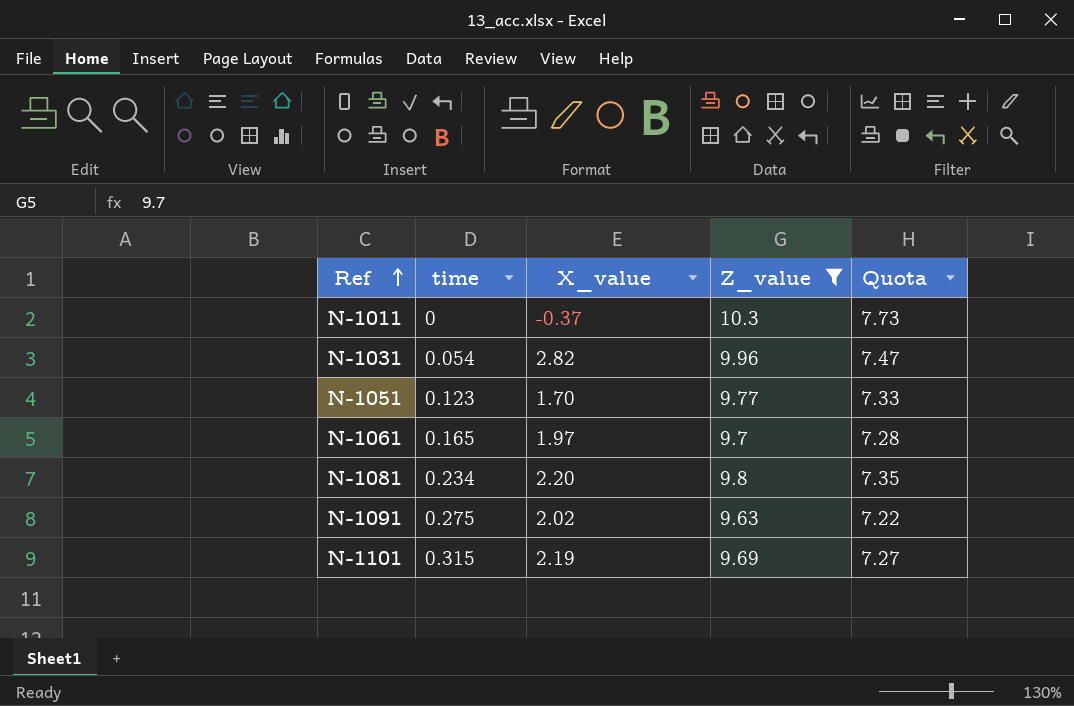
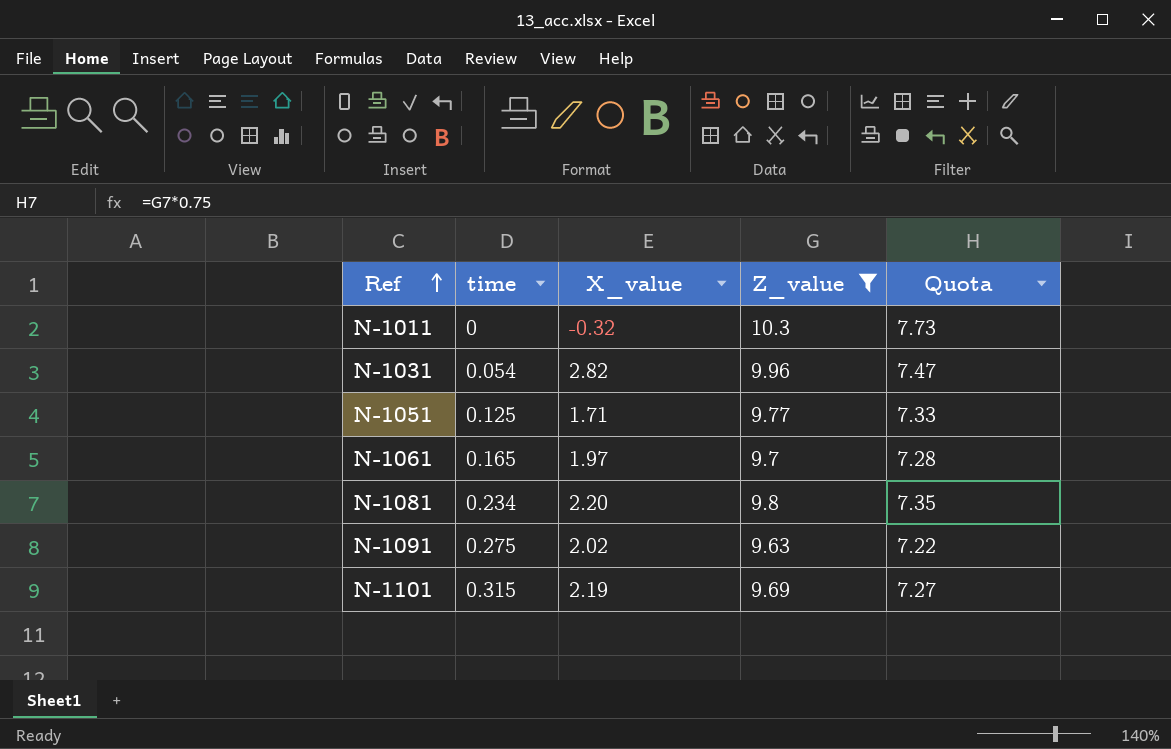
N-1011 | X_value: -0.37 -> -0.32
N-1051 | time: 0.123 -> 0.125
N-1051 | X_value: 1.70 -> 1.71

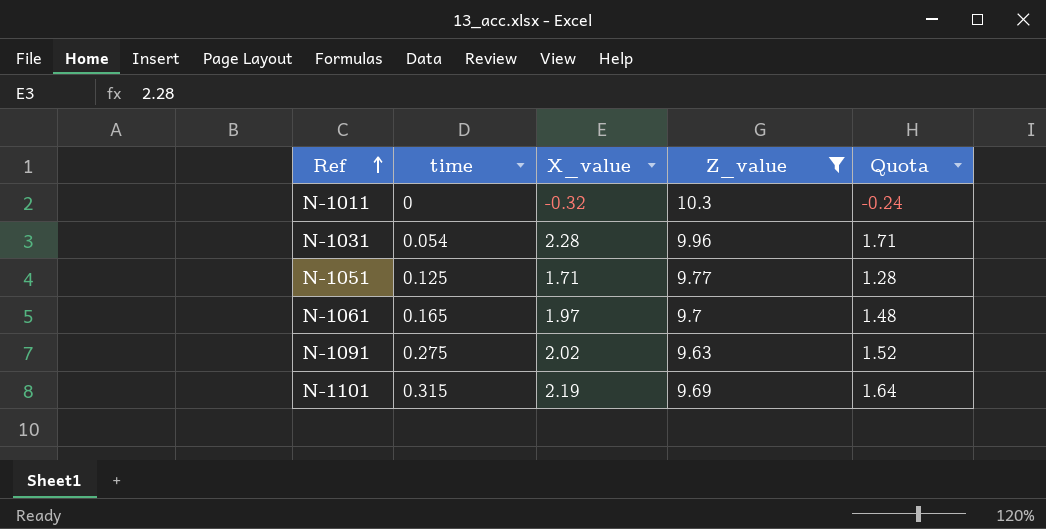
column Quota | formula: [Z_value] * 0.75 -> [X_value] * 0.75
row N-1081: 0.234 | 2.20 | 9.8 | 7.35 -> none
N-1031 | X_value: 2.82 -> 2.28

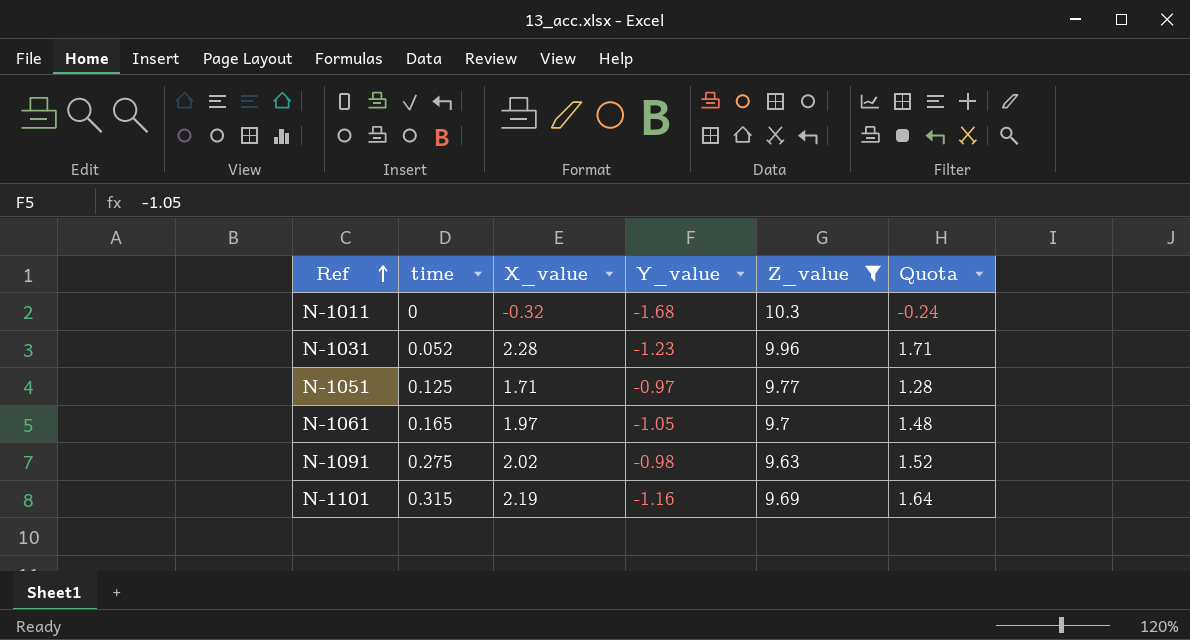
column Y_value | position: none -> 4
N-1031 | time: 0.054 -> 0.052

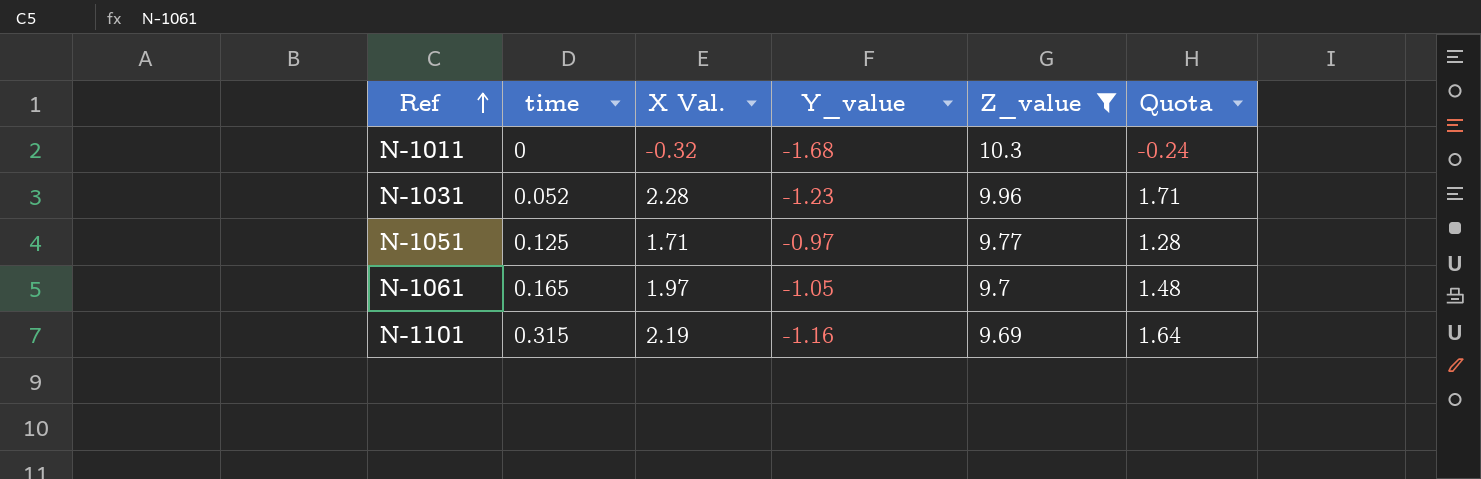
column name: X_value -> X Val.
row N-1091: 0.275 | 2.02 | -0.98 | 9.63 | 1.52 -> none

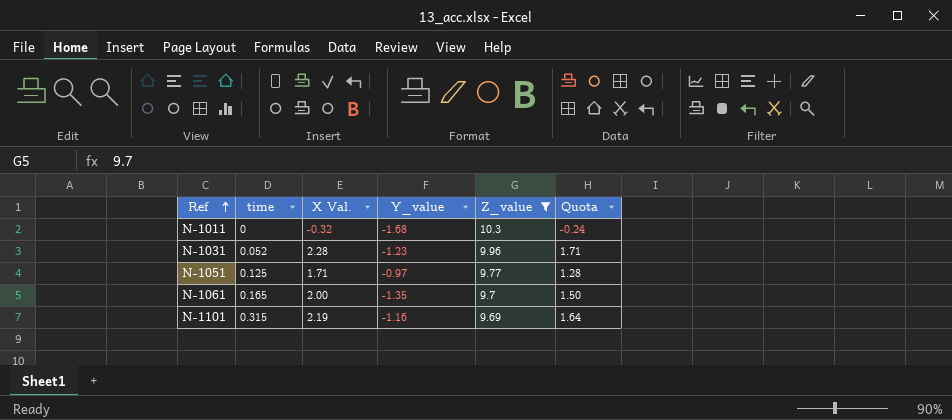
N-1061 | X Val.: 1.97 -> 2.00
N-1061 | Y_value: -1.05 -> -1.35
N-1061 | Quota: 1.48 -> 1.50

